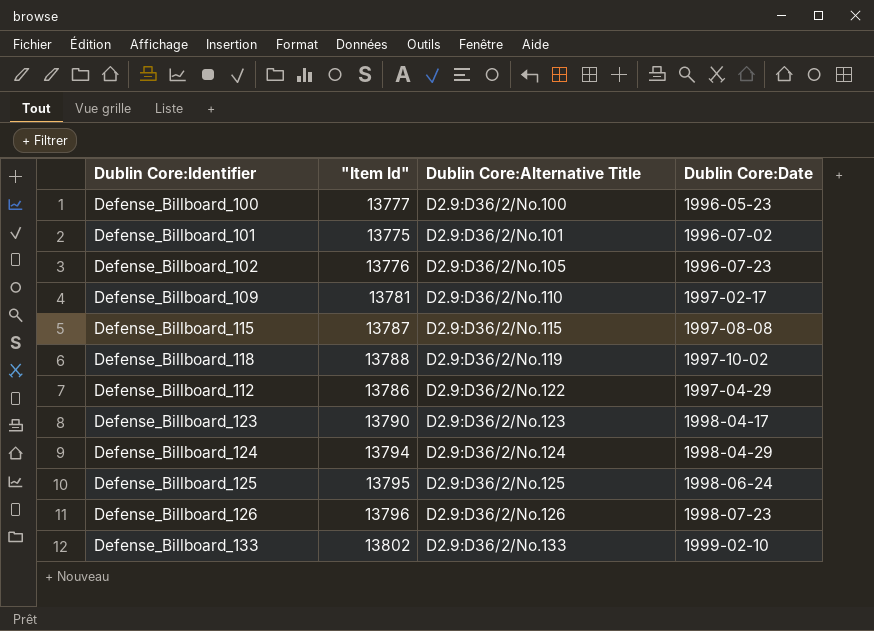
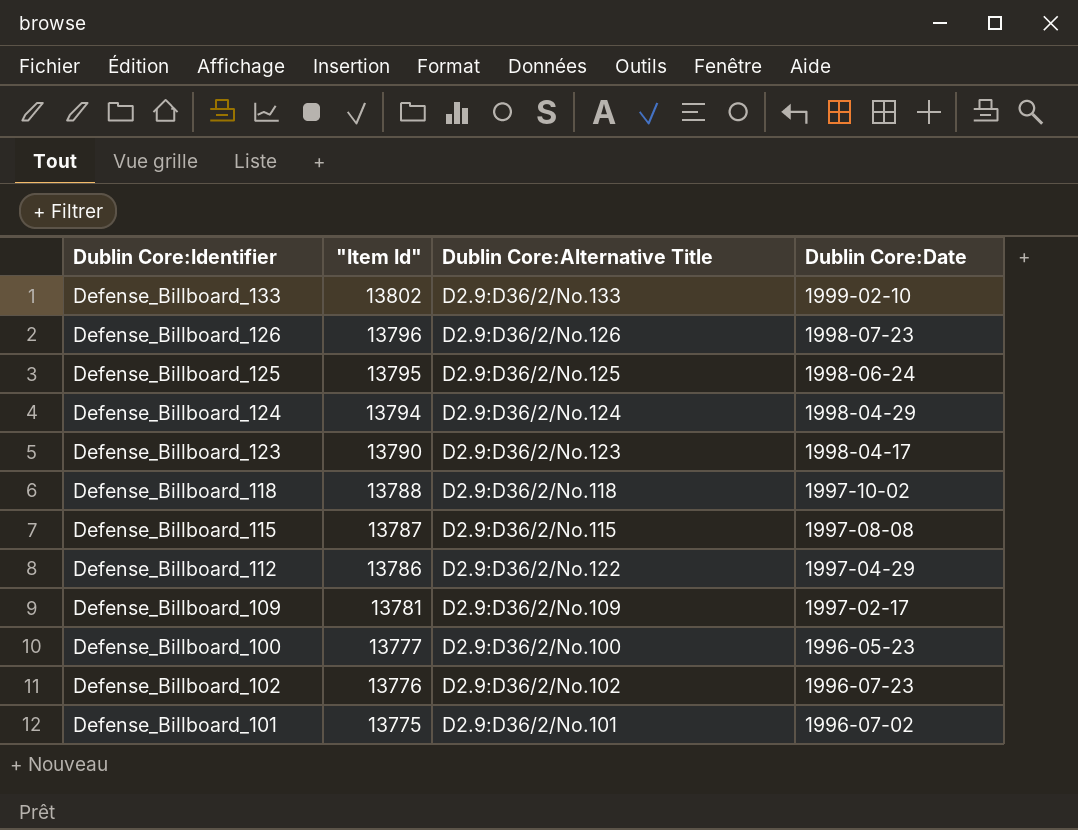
row order: Dublin Core:Alternative Title ascending -> "Item Id" descending
Defense_Billboard_118 | Dublin Core:Alternative Title: D2.9:D36/2/No.119 -> D2.9:D36/2/No.118
Defense_Billboard_109 | Dublin Core:Alternative Title: D2.9:D36/2/No.110 -> D2.9:D36/2/No.109
Defense_Billboard_102 | Dublin Core:Alternative Title: D2.9:D36/2/No.105 -> D2.9:D36/2/No.102

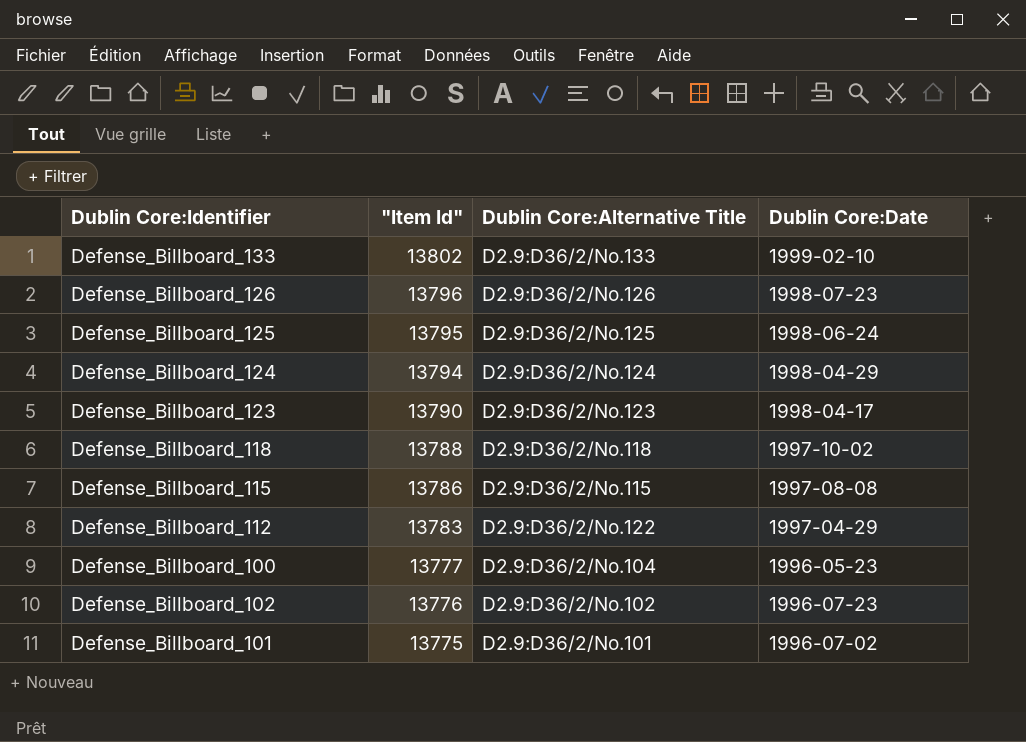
row Defense_Billboard_109: 13781 | D2.9:D36/2/No.109 | 1997-02-17 -> none
Defense_Billboard_115 | "Item Id": 13787 -> 13786
Defense_Billboard_112 | "Item Id": 13786 -> 13783
Defense_Billboard_100 | Dublin Core:Alternative Title: D2.9:D36/2/No.100 -> D2.9:D36/2/No.104

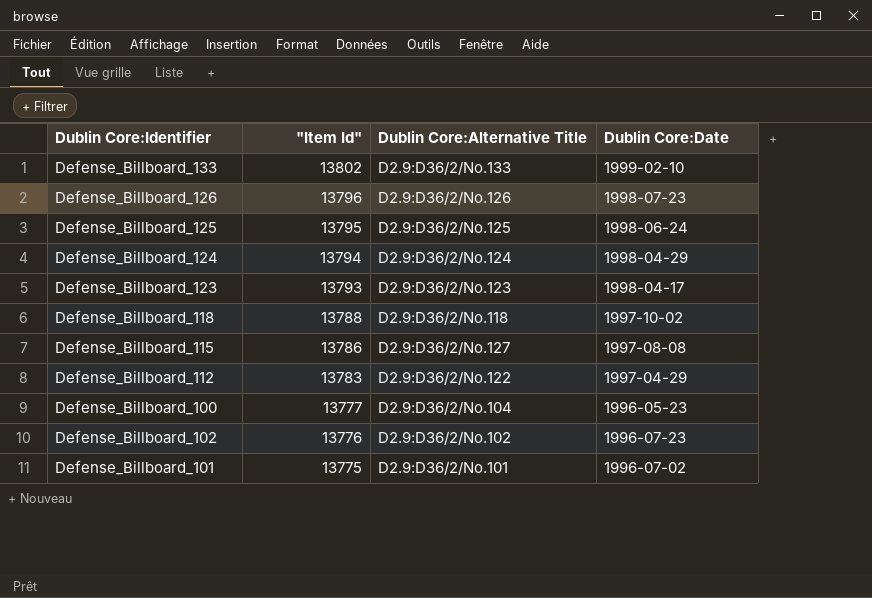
Defense_Billboard_123 | "Item Id": 13790 -> 13793
Defense_Billboard_115 | Dublin Core:Alternative Title: D2.9:D36/2/No.115 -> D2.9:D36/2/No.127

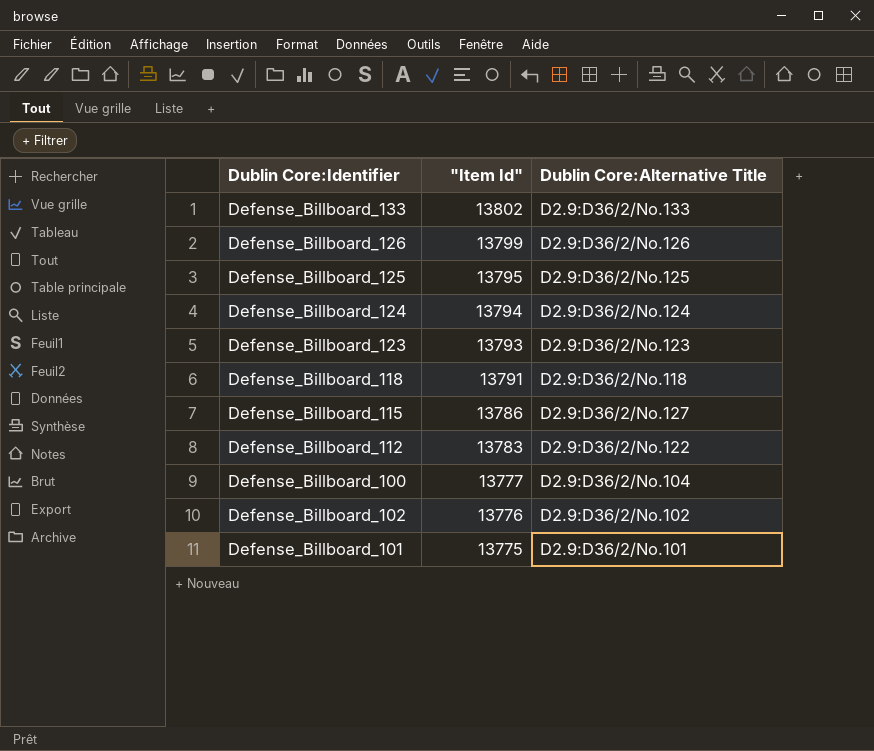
column Dublin Core:Date | position: 4 -> none
Defense_Billboard_126 | "Item Id": 13796 -> 13799
Defense_Billboard_118 | "Item Id": 13788 -> 13791

